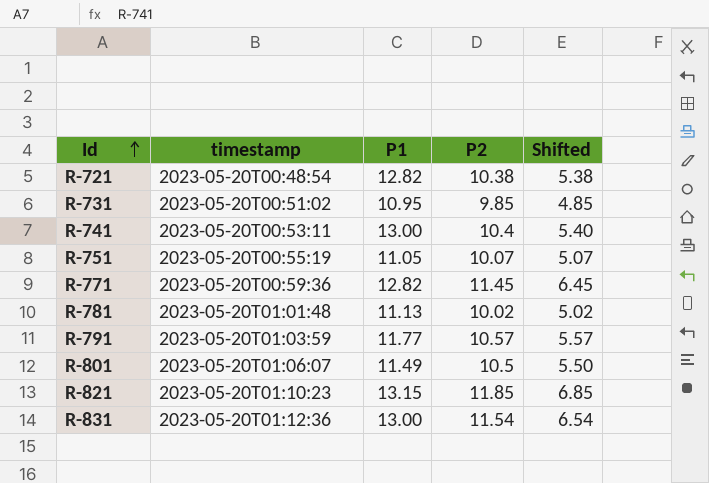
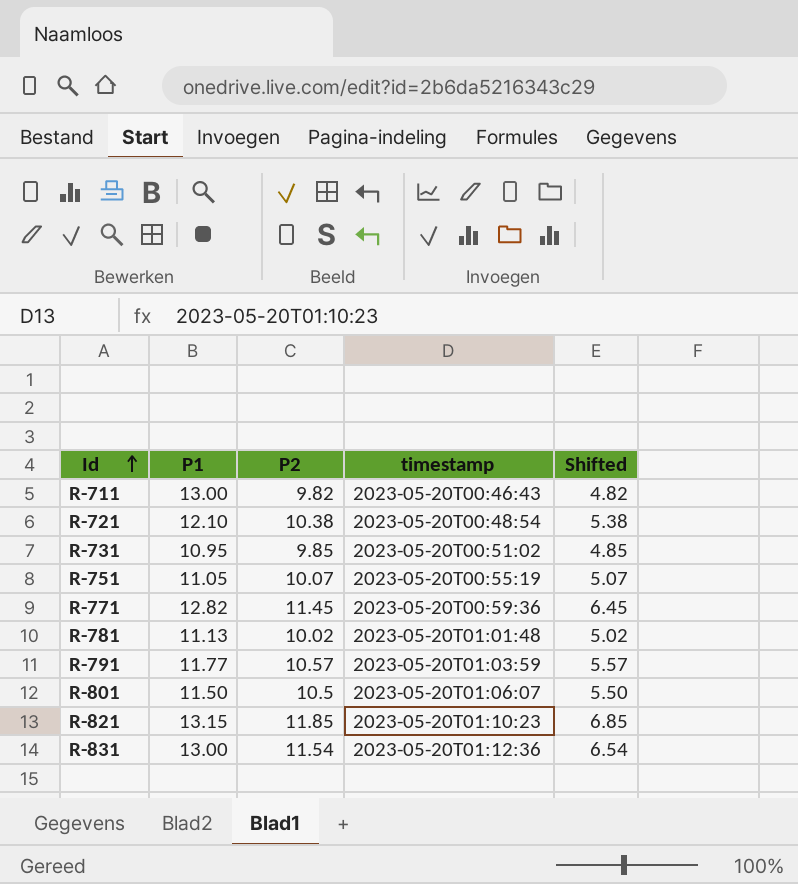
column timestamp | position: 2 -> 4
row R-741: 2023-05-20T00:53:11 | 13.00 | 10.4 | 5.40 -> none
row R-711: none -> 13.00 | 9.82 | 2023-05-20T00:46:43 | 4.82
R-721 | P1: 12.82 -> 12.10
R-801 | P1: 11.49 -> 11.50

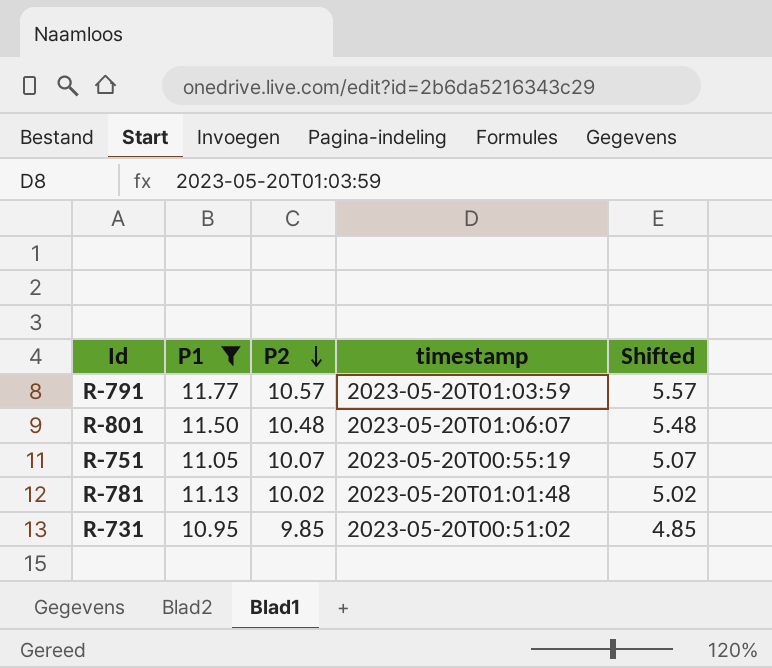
filter: none -> P1 <= 11.77
row order: Id ascending -> P2 descending
R-801 | P2: 10.5 -> 10.48
R-801 | Shifted: 5.50 -> 5.48

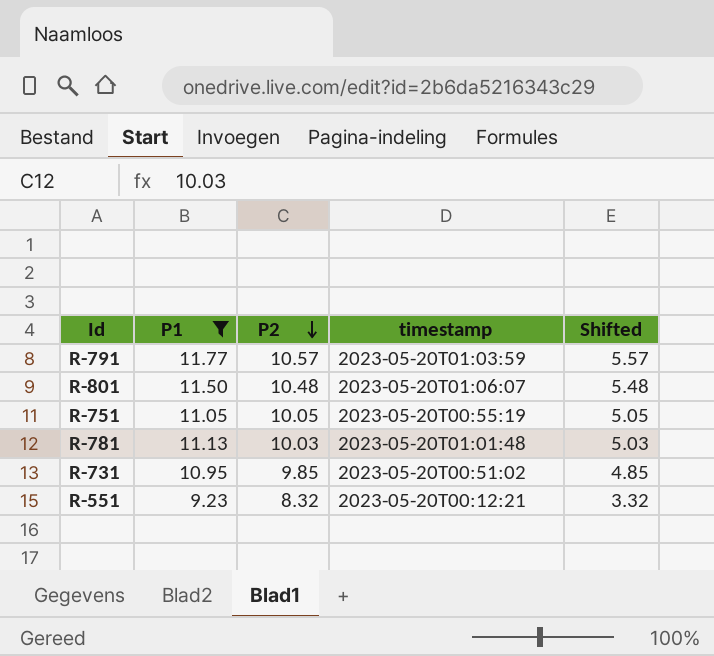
R-751 | P2: 10.07 -> 10.05
R-751 | Shifted: 5.07 -> 5.05
R-781 | P2: 10.02 -> 10.03
R-781 | Shifted: 5.02 -> 5.03
row R-551: none -> 9.23 | 8.32 | 2023-05-20T00:12:21 | 3.32

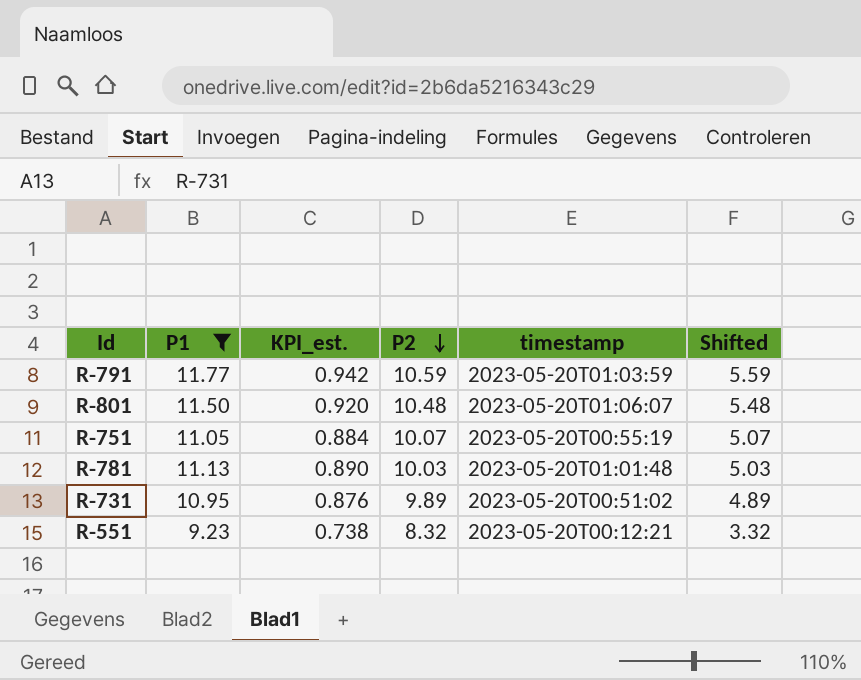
column KPI_est. | formula: none -> [P1] * 0.08
R-791 | P2: 10.57 -> 10.59
R-791 | Shifted: 5.57 -> 5.59
R-751 | P2: 10.05 -> 10.07
R-751 | Shifted: 5.05 -> 5.07
R-731 | P2: 9.85 -> 9.89
R-731 | Shifted: 4.85 -> 4.89

